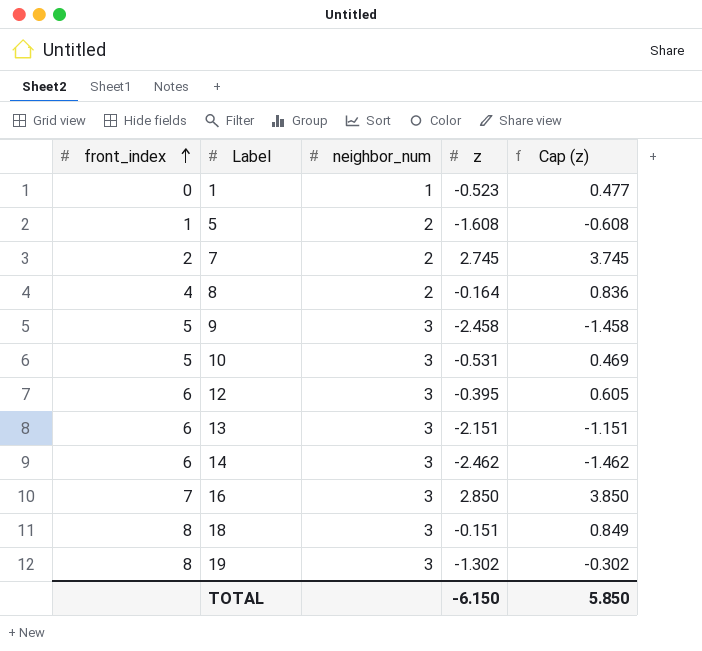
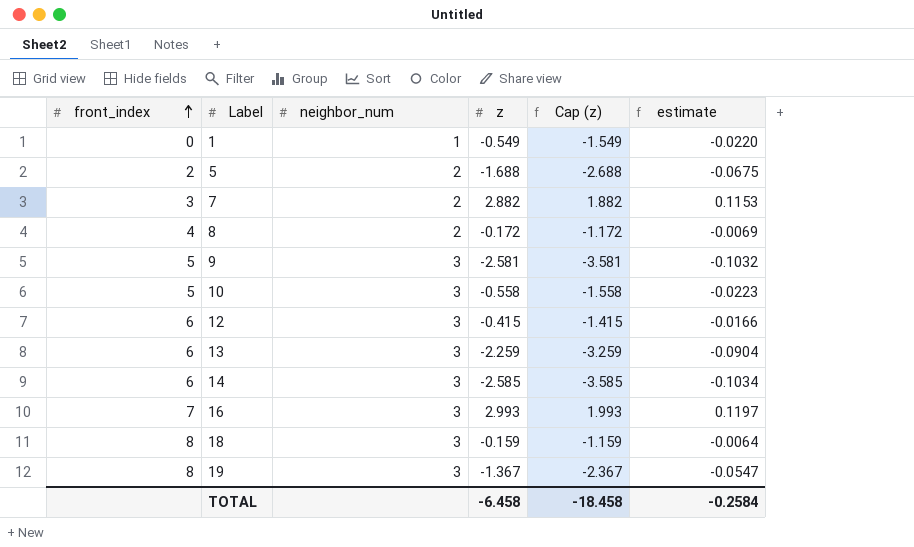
column Cap (z) | formula: [z] + 1 -> [z] - 1
column estimate | formula: none -> [z] * 0.04
1 | z: -0.523 -> -0.549
5 | front_index: 1 -> 2
5 | z: -1.608 -> -1.688
7 | front_index: 2 -> 3
7 | z: 2.745 -> 2.882
8 | z: -0.164 -> -0.172
9 | z: -2.458 -> -2.581
10 | z: -0.531 -> -0.558
12 | z: -0.395 -> -0.415
13 | z: -2.151 -> -2.259
14 | z: -2.462 -> -2.585
16 | z: 2.850 -> 2.993
18 | z: -0.151 -> -0.159
19 | z: -1.302 -> -1.367
TOTAL | z: -6.150 -> -6.458
TOTAL | Cap (z): 5.850 -> -18.458

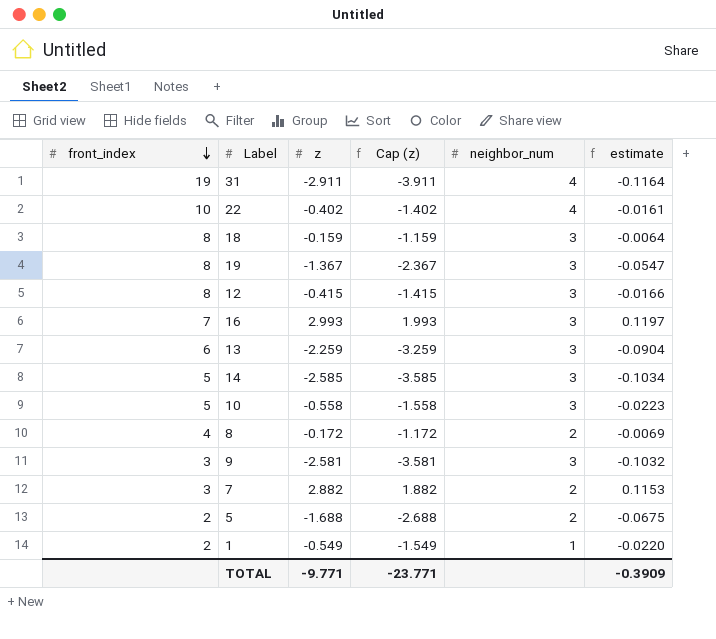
row order: front_index ascending -> front_index descending
column neighbor_num | position: 3 -> 5
row 31: none -> 19 | -2.911 | -3.911 | 4 | -0.1164
row 22: none -> 10 | -0.402 | -1.402 | 4 | -0.0161
12 | front_index: 6 -> 8
14 | front_index: 6 -> 5
9 | front_index: 5 -> 3
1 | front_index: 0 -> 2
TOTAL | z: -6.458 -> -9.771
TOTAL | Cap (z): -18.458 -> -23.771
TOTAL | estimate: -0.2584 -> -0.3909

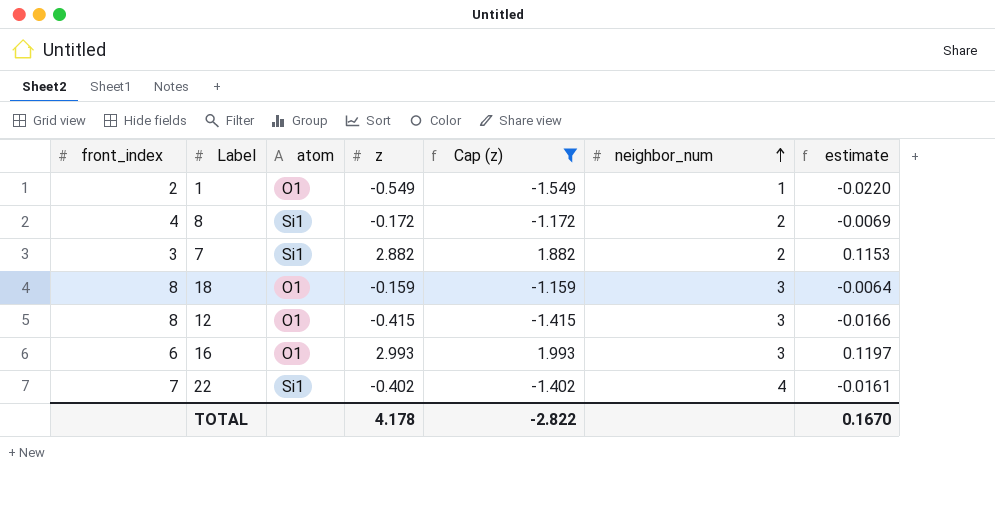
filter: none -> Cap (z) >= -1.549
row order: front_index descending -> neighbor_num ascending
column atom | position: none -> 3
16 | front_index: 7 -> 6
22 | front_index: 10 -> 7
TOTAL | z: -9.771 -> 4.178
TOTAL | Cap (z): -23.771 -> -2.822
TOTAL | estimate: -0.3909 -> 0.1670

